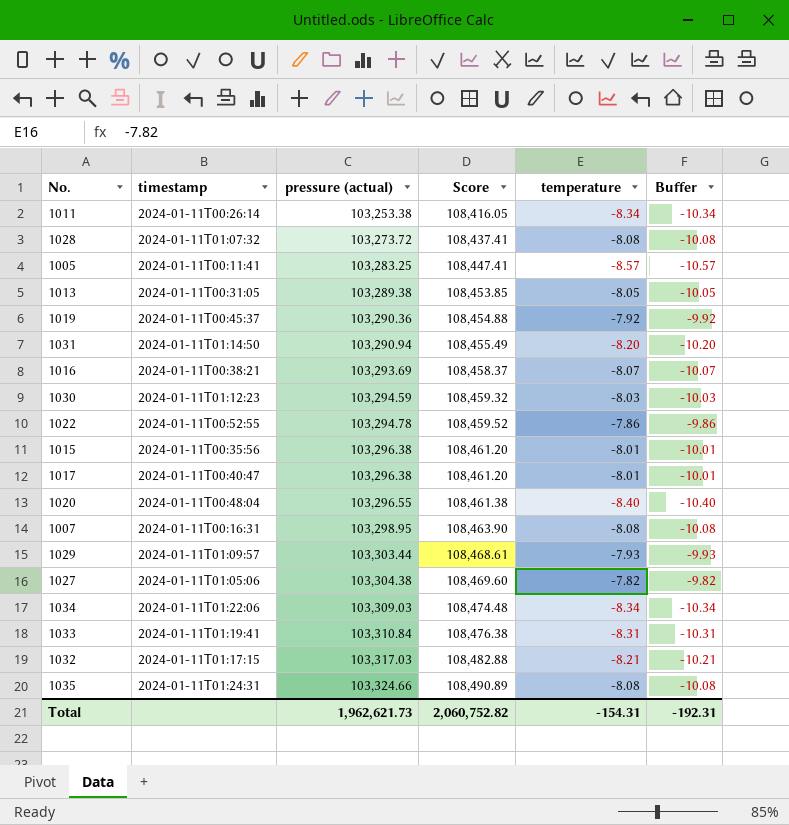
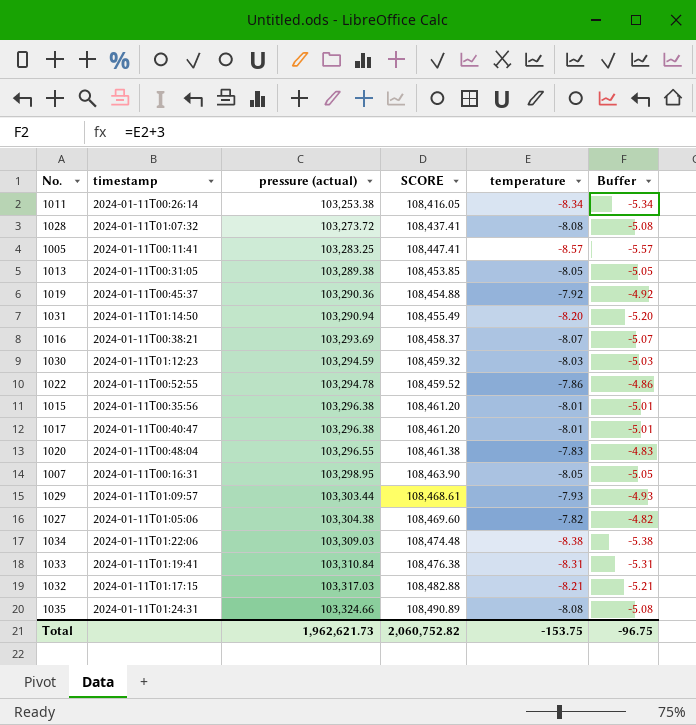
column name: Score -> SCORE
column Buffer | formula: [temperature] - 2 -> [temperature] + 3
1020 | temperature: -8.40 -> -7.83
1007 | temperature: -8.08 -> -8.05
1034 | temperature: -8.34 -> -8.38
Total | temperature: -154.31 -> -153.75
Total | Buffer: -192.31 -> -96.75

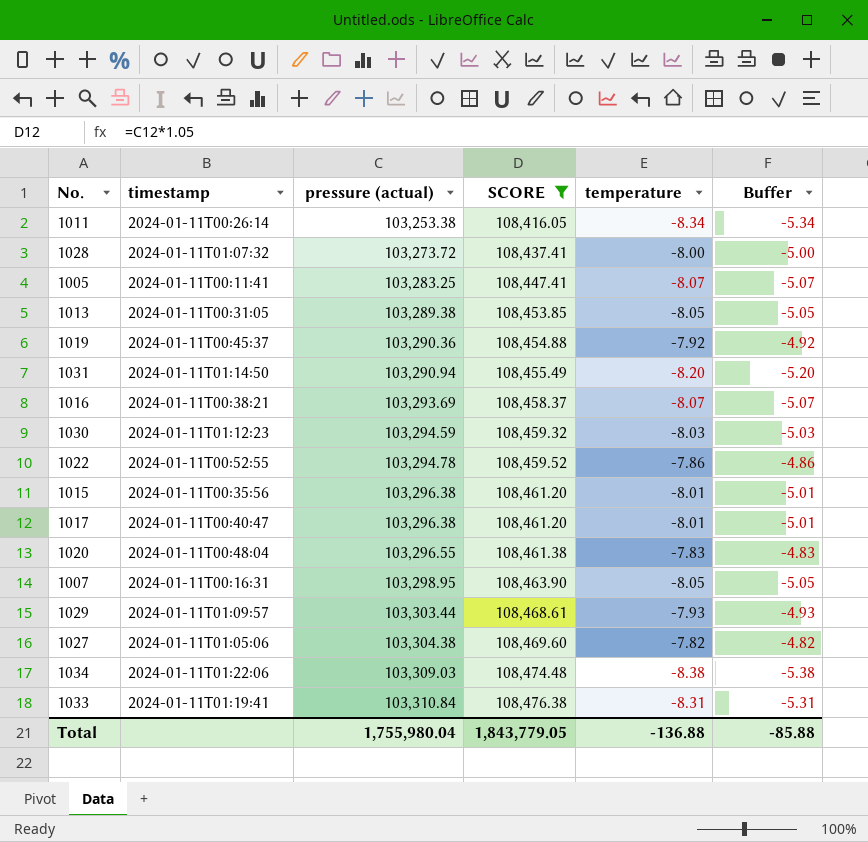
filter: none -> SCORE <= 108,476.38
1028 | temperature: -8.08 -> -8.00
1028 | Buffer: -5.08 -> -5.00
1005 | temperature: -8.57 -> -8.07
1005 | Buffer: -5.57 -> -5.07
Total | pressure (actual): 1,962,621.73 -> 1,755,980.04
Total | SCORE: 2,060,752.82 -> 1,843,779.05
Total | temperature: -153.75 -> -136.88
Total | Buffer: -96.75 -> -85.88

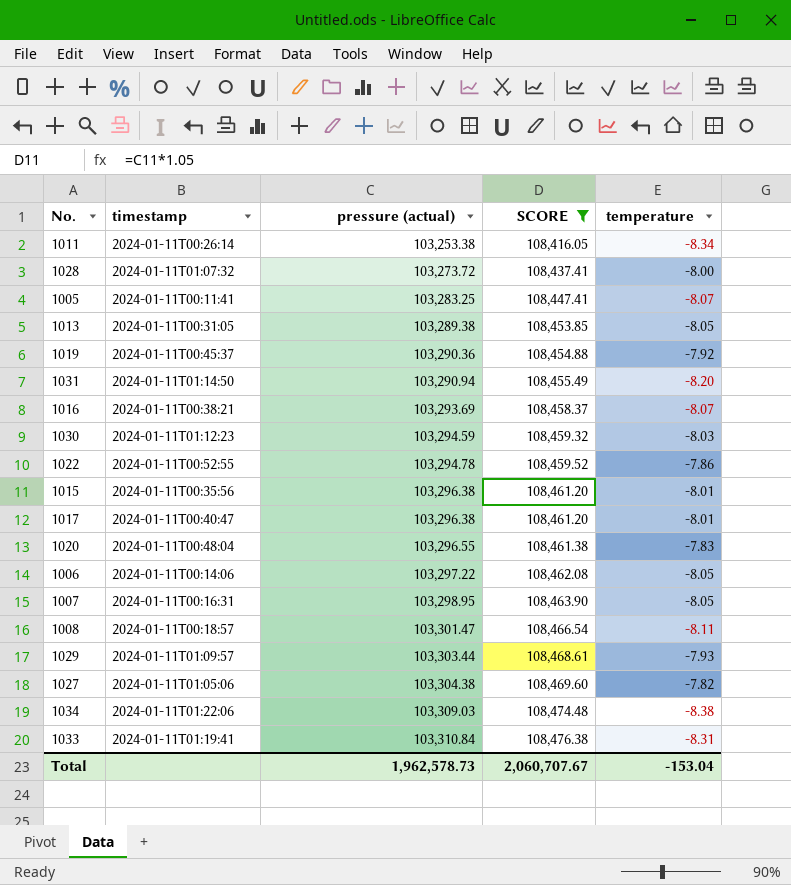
column Buffer | formula: [temperature] + 3 -> none
row 1006: none -> 2024-01-11T00:14:06 | 103,297.22 | 108,462.08 | -8.05
row 1008: none -> 2024-01-11T00:18:57 | 103,301.47 | 108,466.54 | -8.11
Total | pressure (actual): 1,755,980.04 -> 1,962,578.73
Total | SCORE: 1,843,779.05 -> 2,060,707.67
Total | temperature: -136.88 -> -153.04

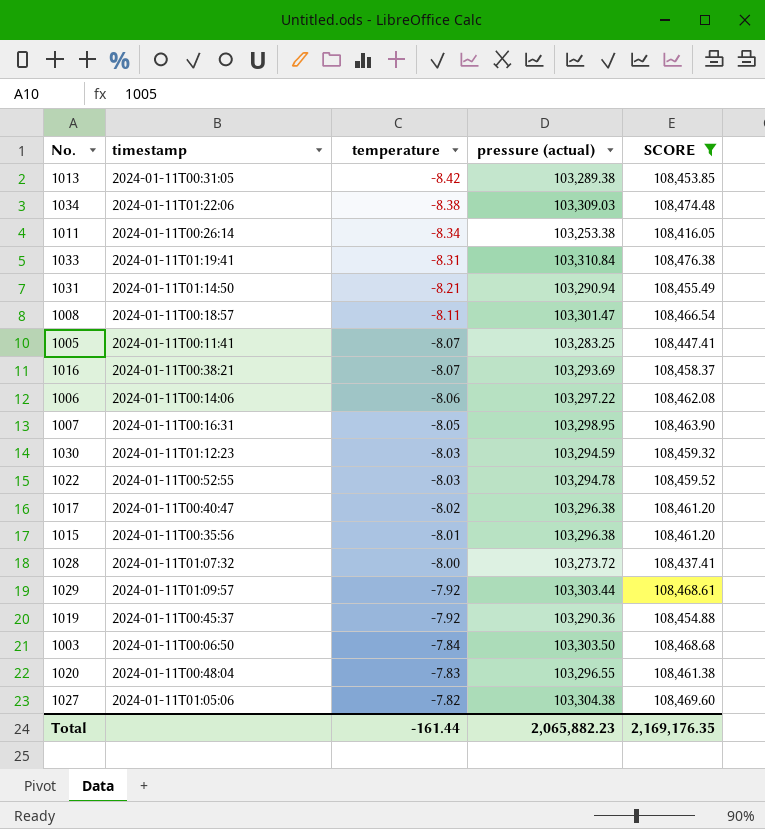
row order: pressure (actual) ascending -> temperature ascending
column temperature | position: 5 -> 3
1013 | temperature: -8.05 -> -8.42
1031 | temperature: -8.20 -> -8.21
1006 | temperature: -8.05 -> -8.06
1022 | temperature: -7.86 -> -8.03
1017 | temperature: -8.01 -> -8.02
1029 | temperature: -7.93 -> -7.92
row 1003: none -> 2024-01-11T00:06:50 | -7.84 | 103,303.50 | 108,468.68
Total | temperature: -153.04 -> -161.44
Total | pressure (actual): 1,962,578.73 -> 2,065,882.23
Total | SCORE: 2,060,707.67 -> 2,169,176.35

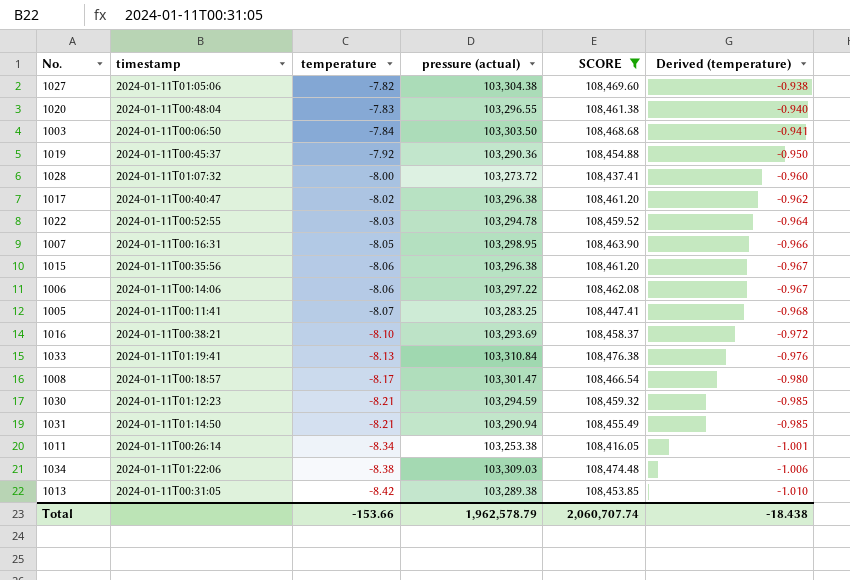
row order: temperature ascending -> temperature descending
column Derived (temperature) | formula: none -> [temperature] * 0.12
row 1029: 2024-01-11T01:09:57 | -7.92 | 103,303.44 | 108,468.61 -> none
1015 | temperature: -8.01 -> -8.06
1016 | temperature: -8.07 -> -8.10
1033 | temperature: -8.31 -> -8.13
1008 | temperature: -8.11 -> -8.17
1030 | temperature: -8.03 -> -8.21
Total | temperature: -161.44 -> -153.66
Total | pressure (actual): 2,065,882.23 -> 1,962,578.79
Total | SCORE: 2,169,176.35 -> 2,060,707.74

